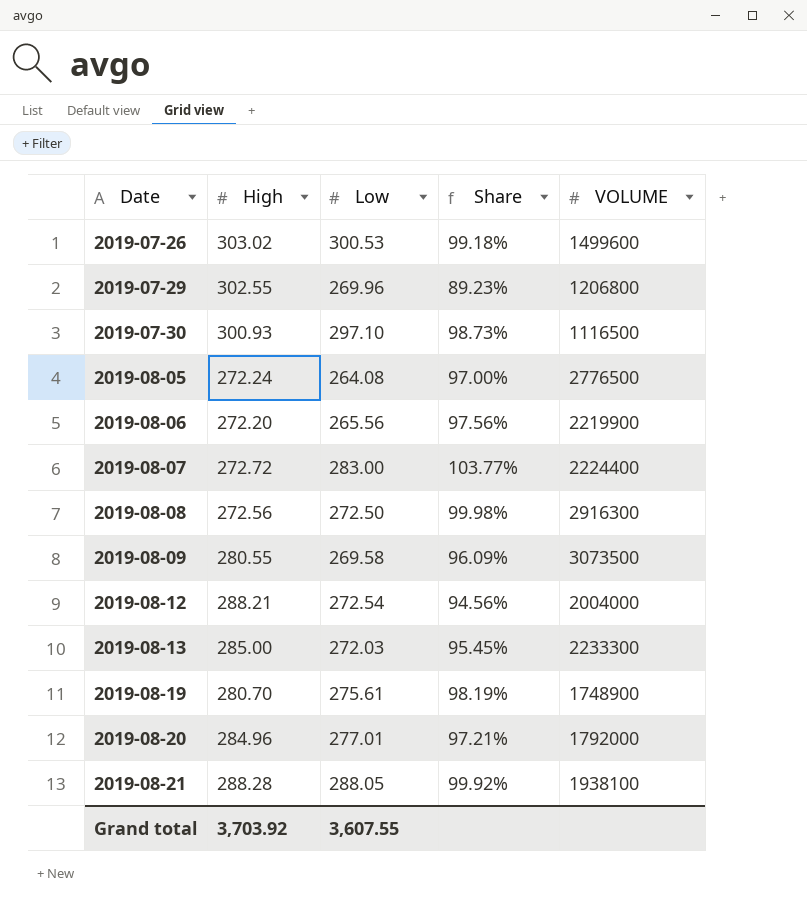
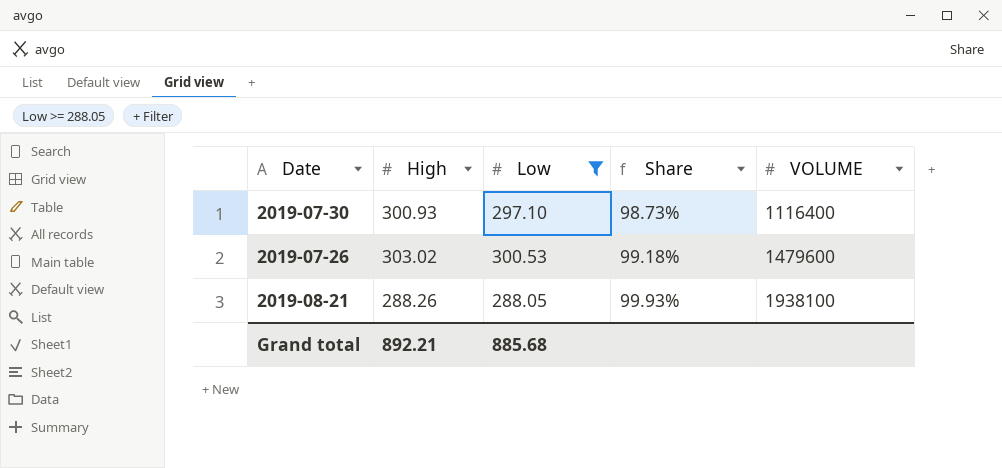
filter: none -> Low >= 288.05
row order: Date ascending -> Share ascending
2019-07-30 | VOLUME: 1116500 -> 1116400
2019-07-26 | VOLUME: 1499600 -> 1479600
2019-08-21 | High: 288.28 -> 288.26
2019-08-21 | Share: 99.92% -> 99.93%
Grand total | High: 3,703.92 -> 892.21
Grand total | Low: 3,607.55 -> 885.68

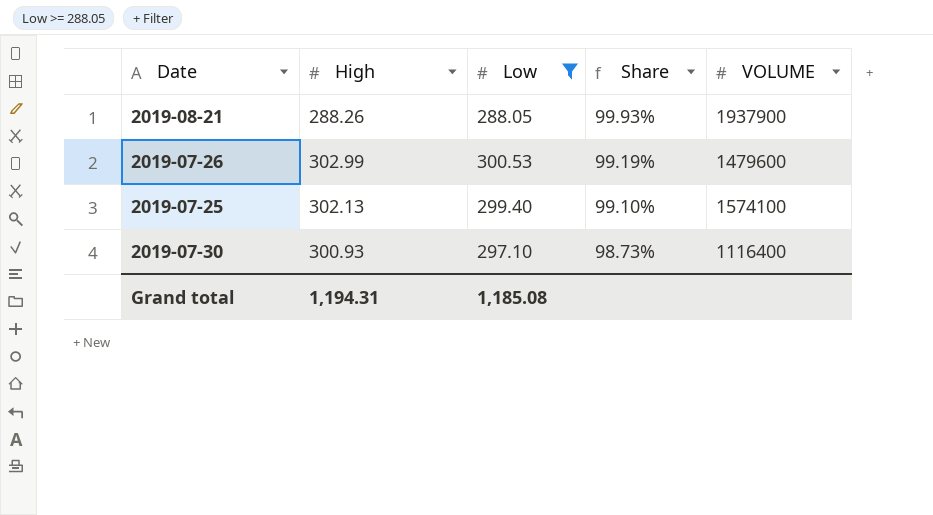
row order: Share ascending -> Share descending
2019-08-21 | VOLUME: 1938100 -> 1937900
2019-07-26 | High: 303.02 -> 302.99
2019-07-26 | Share: 99.18% -> 99.19%
row 2019-07-25: none -> 302.13 | 299.40 | 99.10% | 1574100
Grand total | High: 892.21 -> 1,194.31
Grand total | Low: 885.68 -> 1,185.08

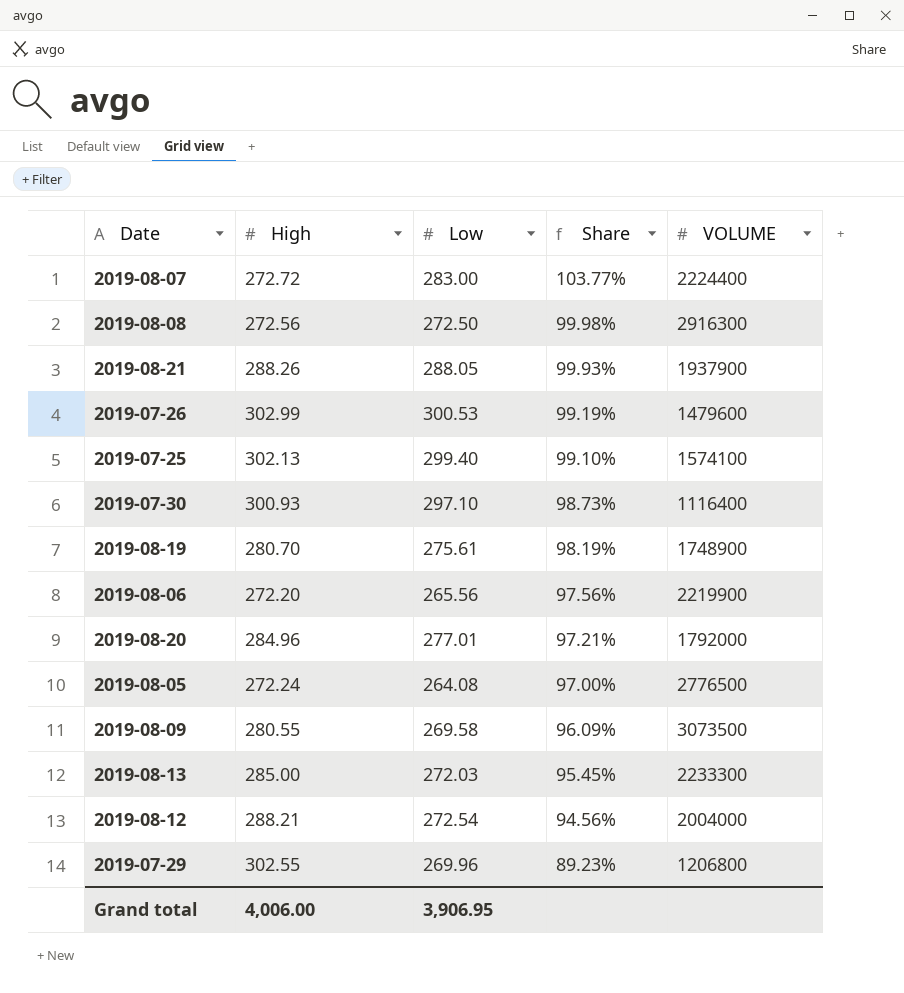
filter: Low >= 288.05 -> none
Grand total | High: 1,194.31 -> 4,006.00
Grand total | Low: 1,185.08 -> 3,906.95

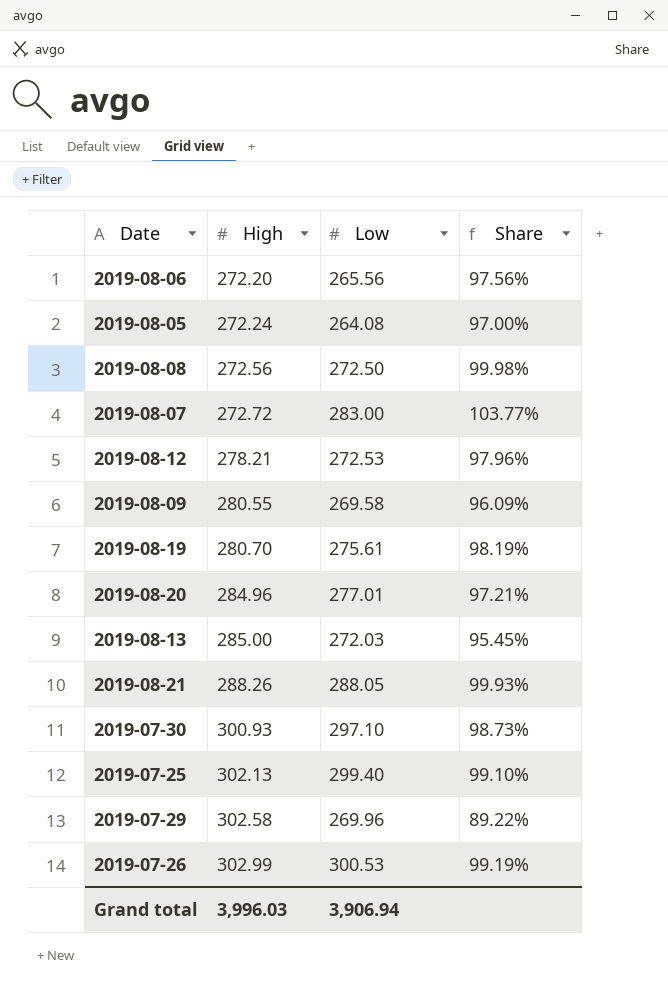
row order: Share descending -> High ascending
column VOLUME | position: 5 -> none
2019-08-12 | High: 288.21 -> 278.21
2019-08-12 | Low: 272.54 -> 272.53
2019-08-12 | Share: 94.56% -> 97.96%
2019-07-29 | High: 302.55 -> 302.58
2019-07-29 | Share: 89.23% -> 89.22%
Grand total | High: 4,006.00 -> 3,996.03
Grand total | Low: 3,906.95 -> 3,906.94

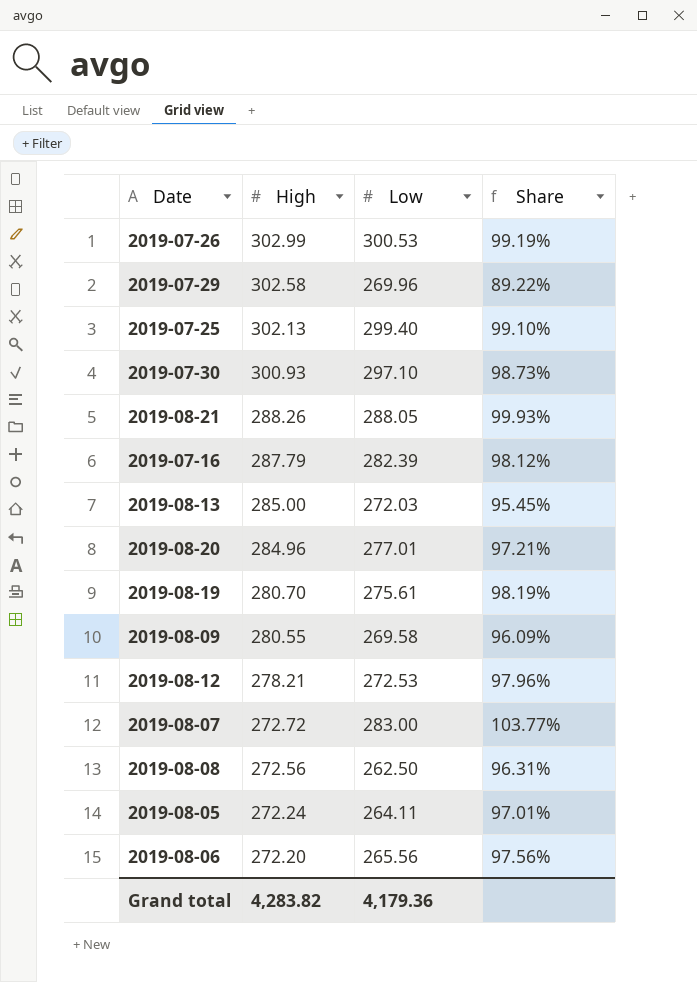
row order: High ascending -> High descending
row 2019-07-16: none -> 287.79 | 282.39 | 98.12%
2019-08-08 | Low: 272.50 -> 262.50
2019-08-08 | Share: 99.98% -> 96.31%
2019-08-05 | Low: 264.08 -> 264.11
2019-08-05 | Share: 97.00% -> 97.01%
Grand total | High: 3,996.03 -> 4,283.82
Grand total | Low: 3,906.94 -> 4,179.36

